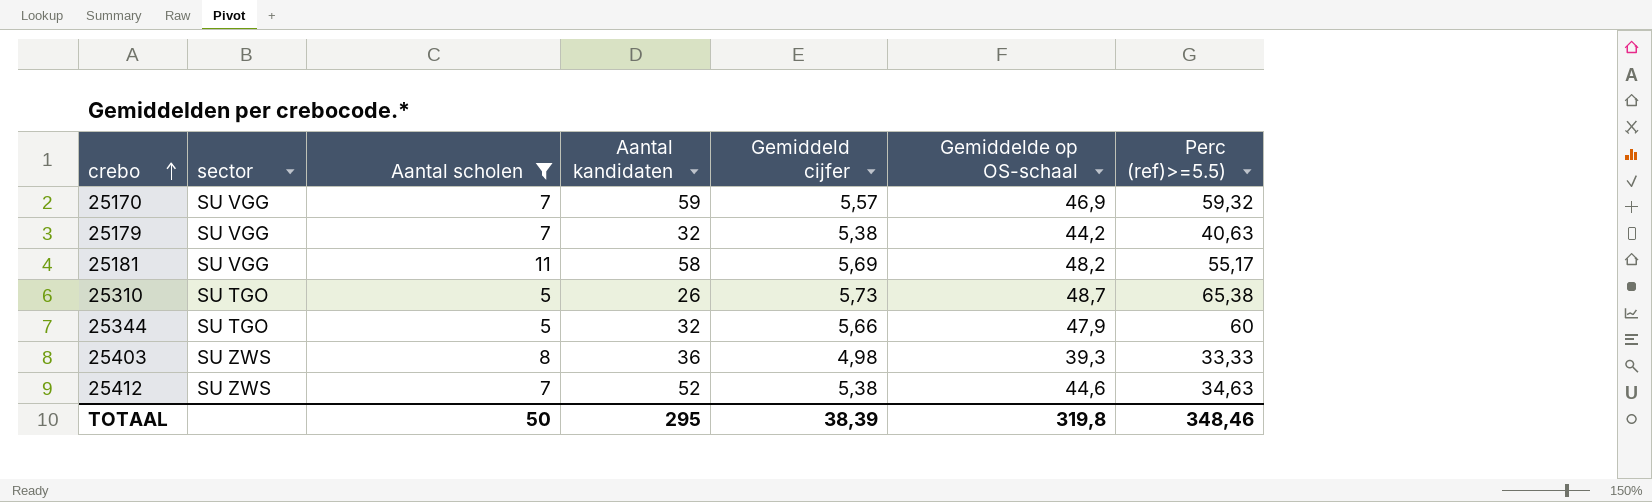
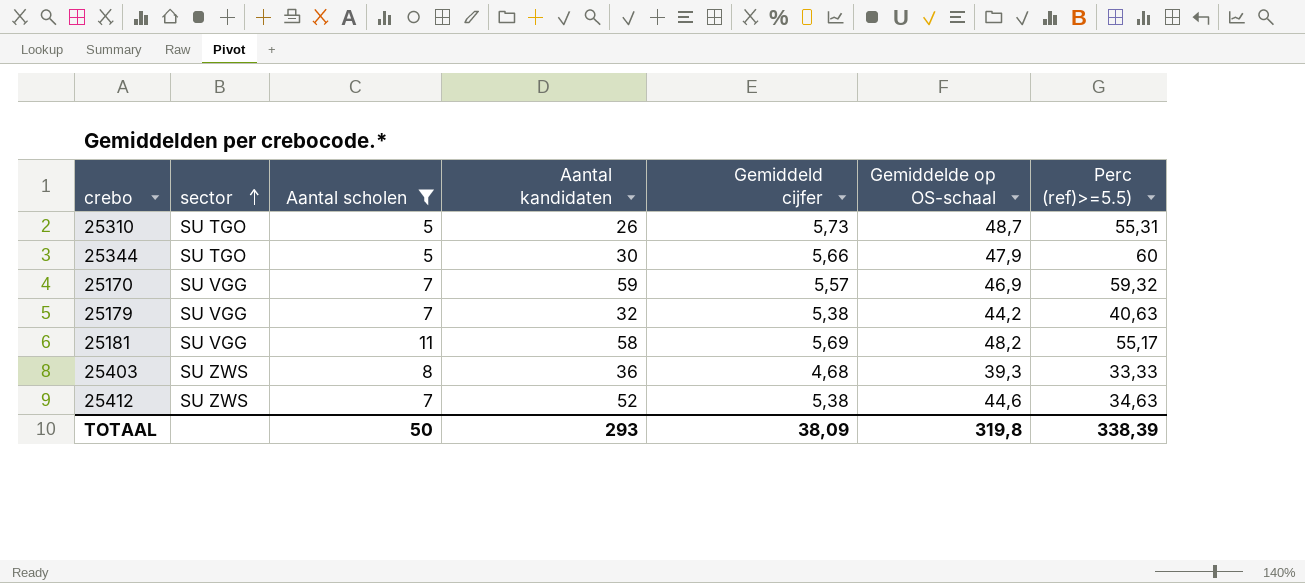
row order: crebo ascending -> sector ascending
25310 | Perc (ref)>=5.5): 65,38 -> 55,31
25344 | Aantal kandidaten: 32 -> 30
25403 | Gemiddeld cijfer: 4,98 -> 4,68
TOTAAL | Aantal kandidaten: 295 -> 293
TOTAAL | Gemiddeld cijfer: 38,39 -> 38,09
TOTAAL | Perc (ref)>=5.5): 348,46 -> 338,39

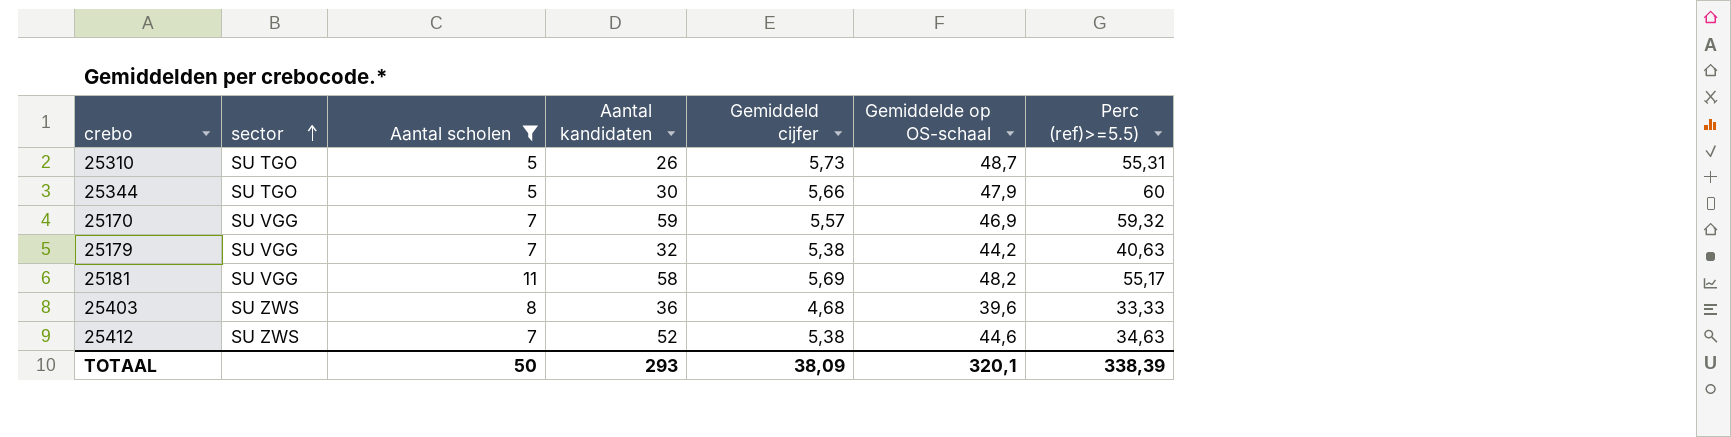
25403 | Gemiddelde op OS-schaal: 39,3 -> 39,6
TOTAAL | Gemiddelde op OS-schaal: 319,8 -> 320,1

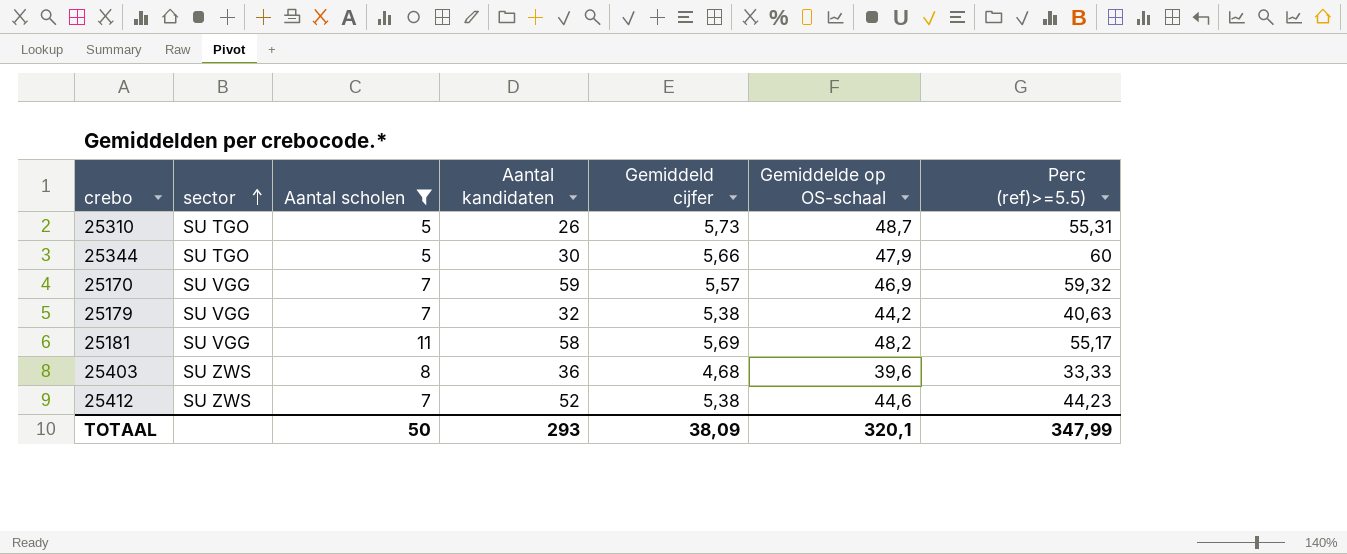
25412 | Perc (ref)>=5.5): 34,63 -> 44,23
TOTAAL | Perc (ref)>=5.5): 338,39 -> 347,99

